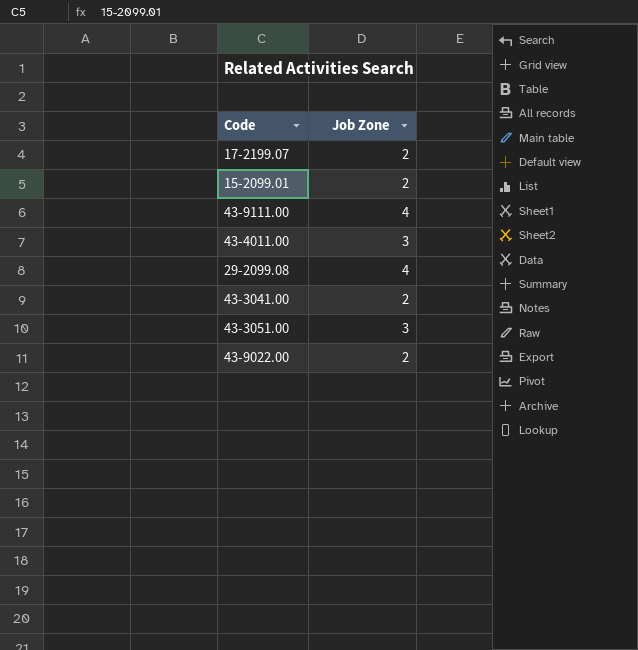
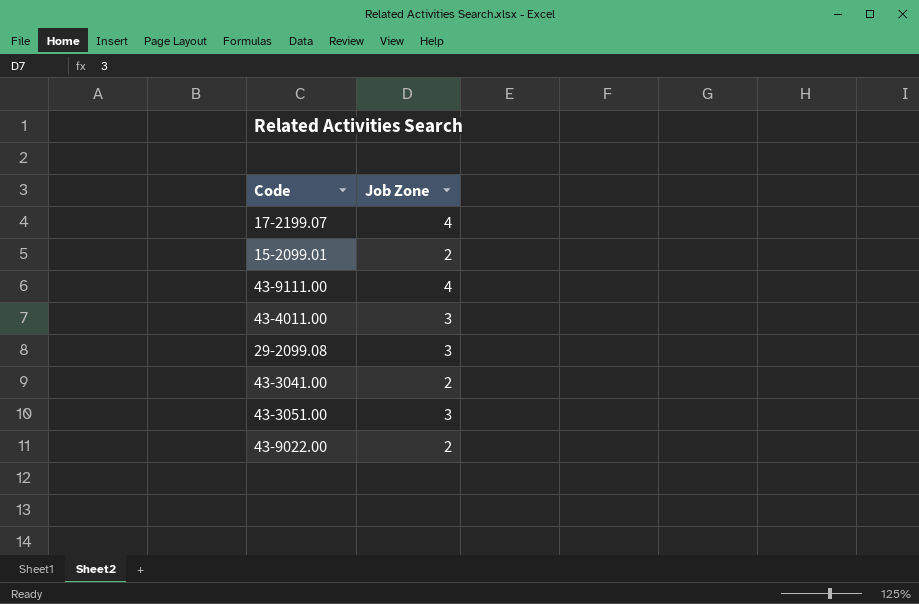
17-2199.07 | Job Zone: 2 -> 4
29-2099.08 | Job Zone: 4 -> 3

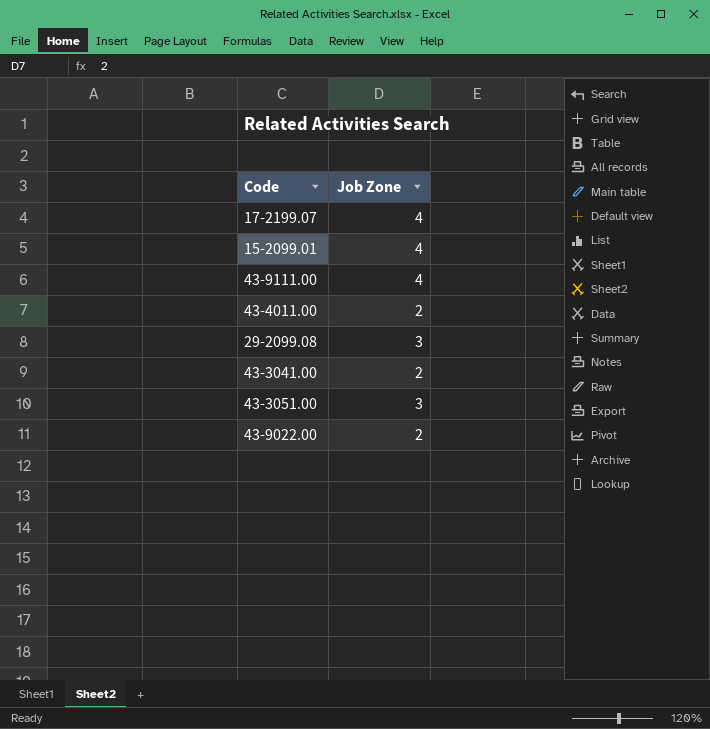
15-2099.01 | Job Zone: 2 -> 4
43-4011.00 | Job Zone: 3 -> 2

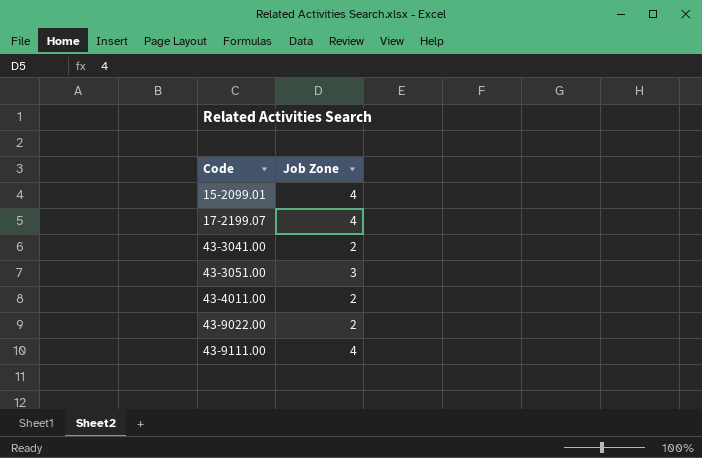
row order: none -> Code ascending
row 29-2099.08: 3 -> none

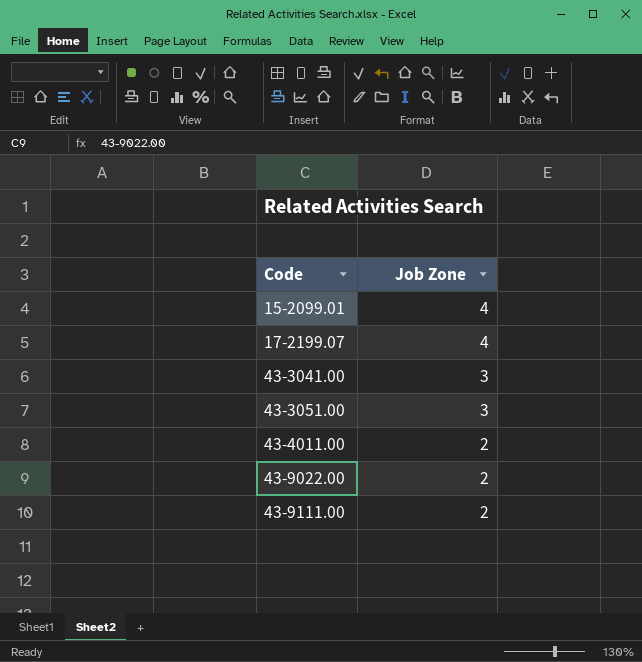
43-3041.00 | Job Zone: 2 -> 3
43-9111.00 | Job Zone: 4 -> 2

